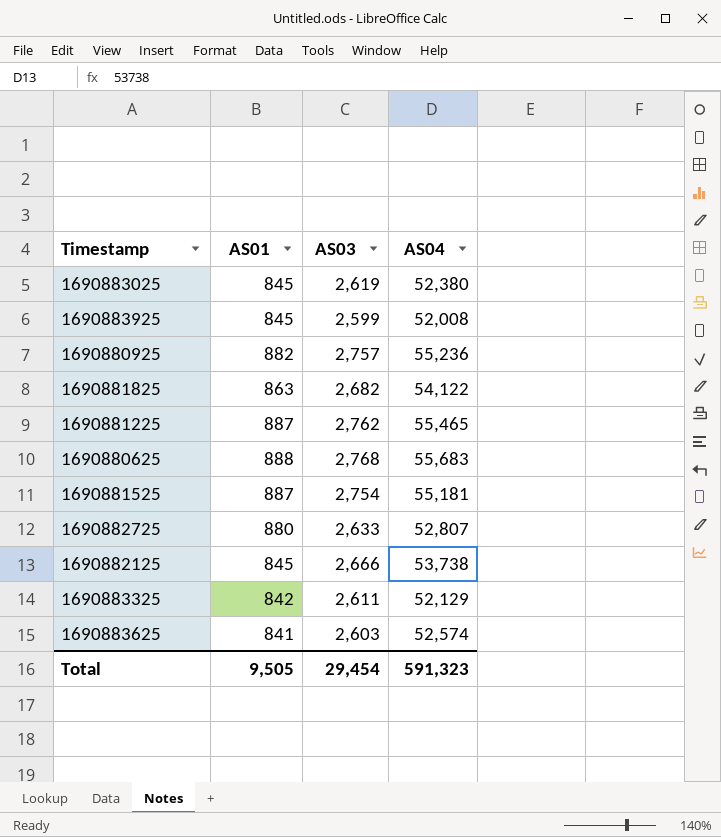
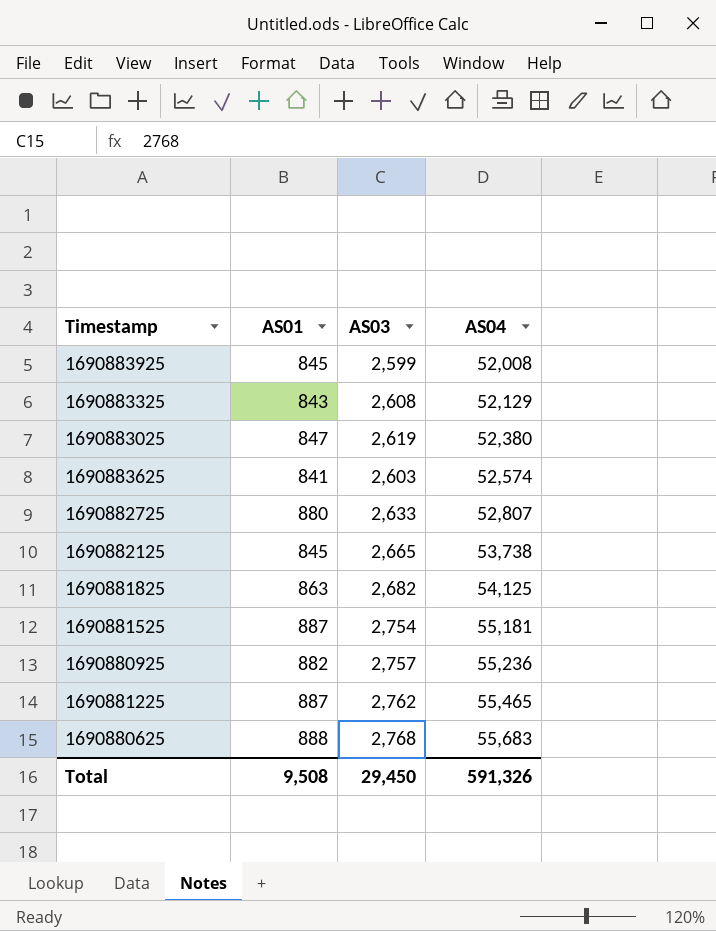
row order: none -> AS04 ascending
1690883325 | AS01: 842 -> 843
1690883325 | AS03: 2,611 -> 2,608
1690883025 | AS01: 845 -> 847
1690882125 | AS03: 2,666 -> 2,665
1690881825 | AS04: 54,122 -> 54,125
Total | AS01: 9,505 -> 9,508
Total | AS03: 29,454 -> 29,450
Total | AS04: 591,323 -> 591,326

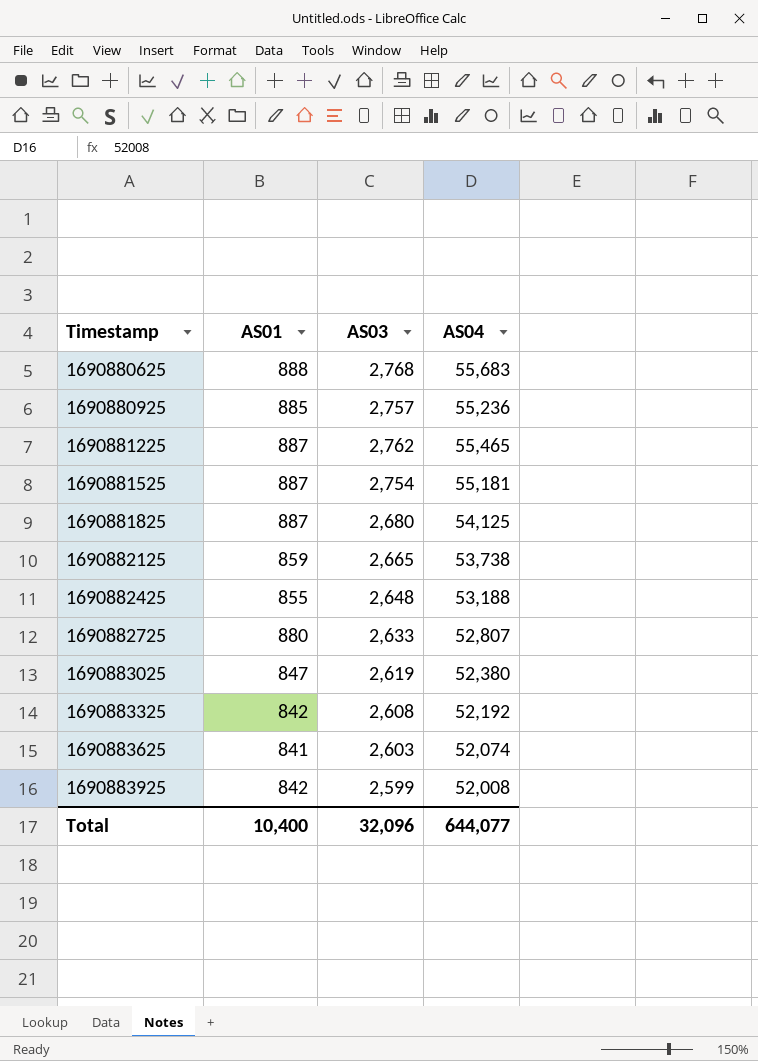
row order: AS04 ascending -> Timestamp ascending
1690880925 | AS01: 882 -> 885
1690881825 | AS01: 863 -> 887
1690881825 | AS03: 2,682 -> 2,680
1690882125 | AS01: 845 -> 859
row 1690882425: none -> 855 | 2,648 | 53,188
1690883325 | AS01: 843 -> 842
1690883325 | AS04: 52,129 -> 52,192
1690883625 | AS04: 52,574 -> 52,074
1690883925 | AS01: 845 -> 842
Total | AS01: 9,508 -> 10,400
Total | AS03: 29,450 -> 32,096
Total | AS04: 591,326 -> 644,077

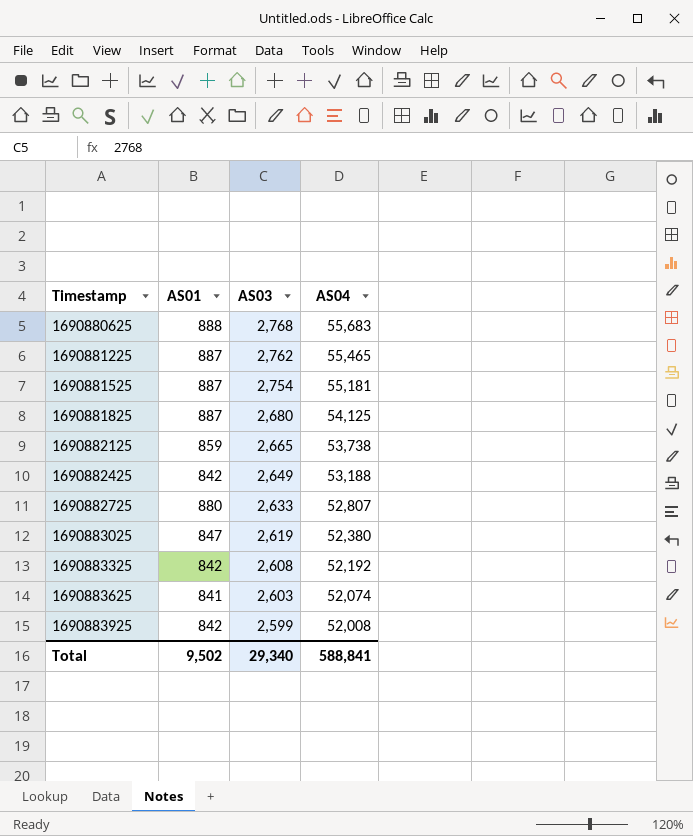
row 1690880925: 885 | 2,757 | 55,236 -> none
1690882425 | AS01: 855 -> 842
1690882425 | AS03: 2,648 -> 2,649
Total | AS01: 10,400 -> 9,502
Total | AS03: 32,096 -> 29,340
Total | AS04: 644,077 -> 588,841

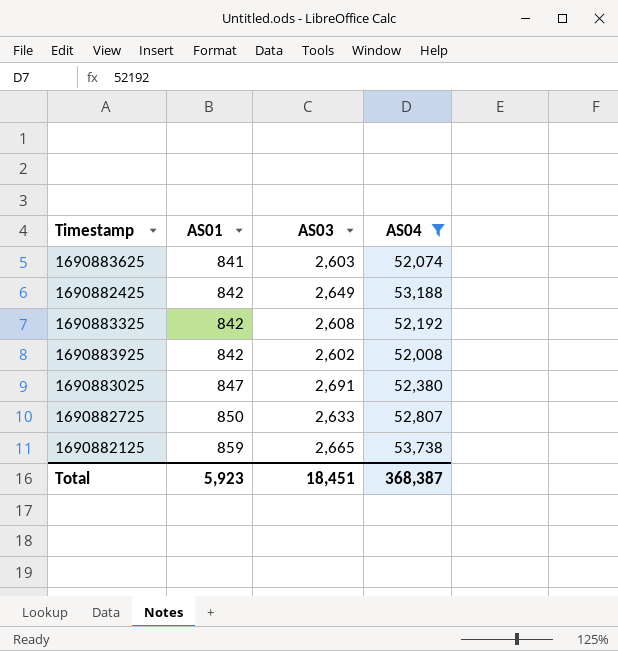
filter: none -> AS04 <= 53,738
row order: Timestamp ascending -> AS01 ascending
1690883925 | AS03: 2,599 -> 2,602
1690883025 | AS03: 2,619 -> 2,691
1690882725 | AS01: 880 -> 850
Total | AS01: 9,502 -> 5,923
Total | AS03: 29,340 -> 18,451
Total | AS04: 588,841 -> 368,387

